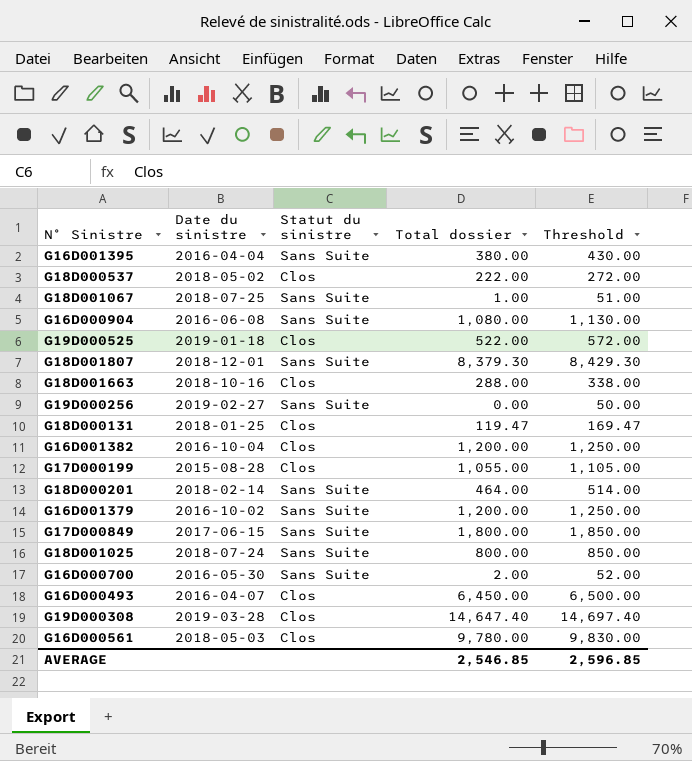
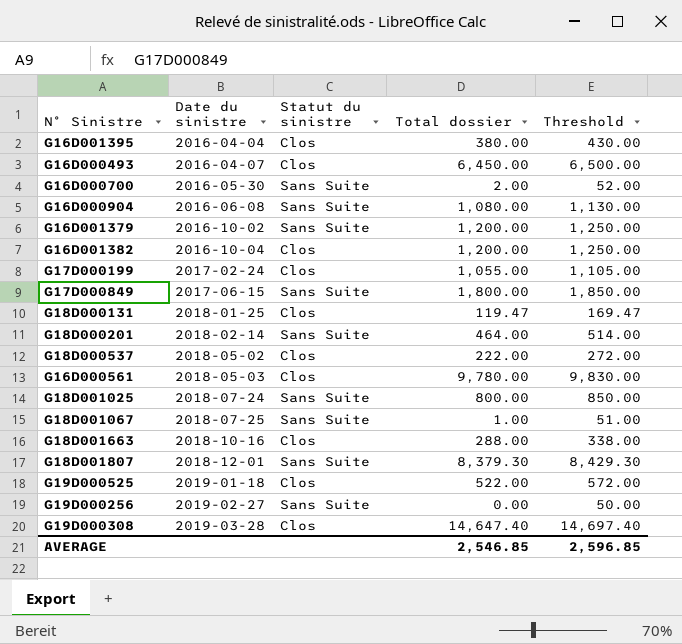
row order: none -> Date du sinistre ascending
G16D001395 | Statut du sinistre: Sans Suite -> Clos
G17D000199 | Date du sinistre: 2015-08-28 -> 2017-02-24

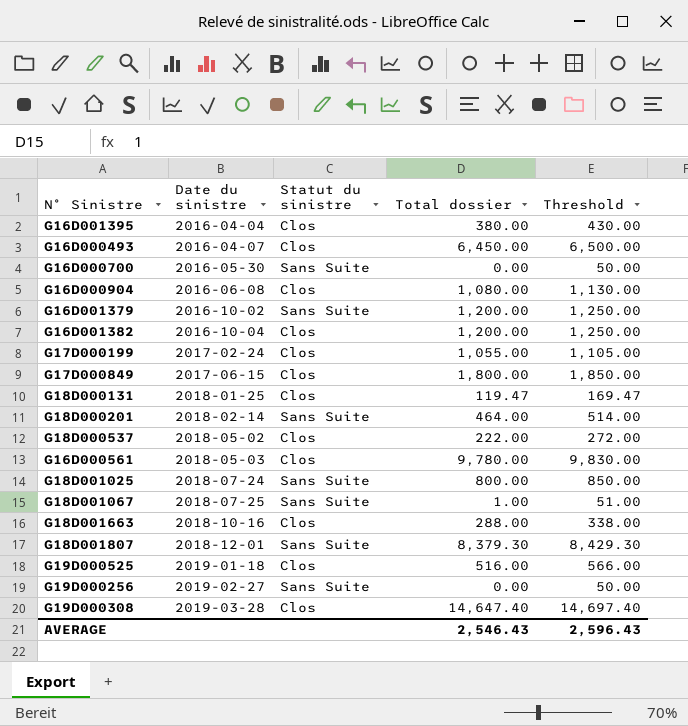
G16D000700 | Total dossier: 2.00 -> 0.00
G16D000700 | Threshold: 52.00 -> 50.00
G16D000904 | Statut du sinistre: Sans Suite -> Clos
G17D000849 | Statut du sinistre: Sans Suite -> Clos
G19D000525 | Total dossier: 522.00 -> 516.00
G19D000525 | Threshold: 572.00 -> 566.00
AVERAGE | Total dossier: 2,546.85 -> 2,546.43
AVERAGE | Threshold: 2,596.85 -> 2,596.43

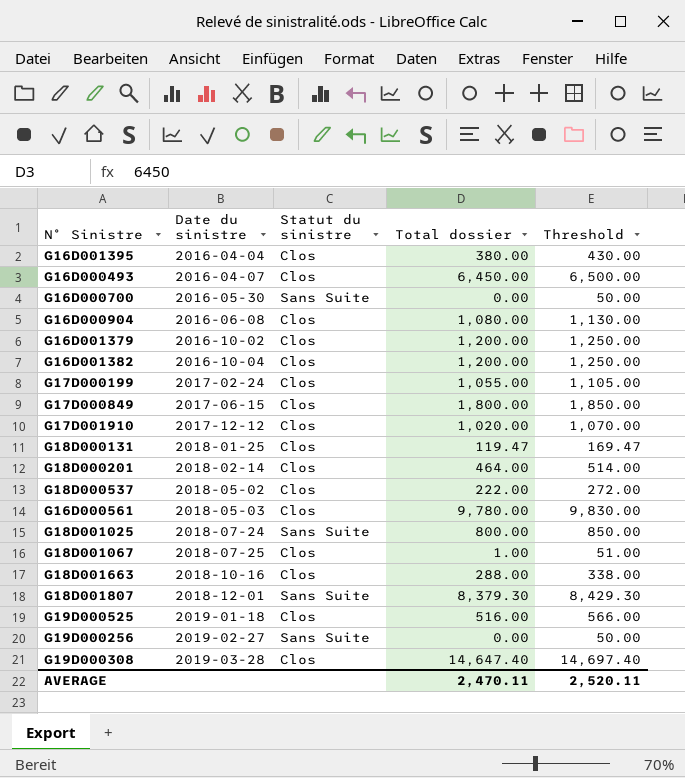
G16D001379 | Statut du sinistre: Sans Suite -> Clos
row G17D001910: none -> 2017-12-12 | Clos | 1,020.00 | 1,070.00
G18D000201 | Statut du sinistre: Sans Suite -> Clos
G18D001067 | Statut du sinistre: Sans Suite -> Clos
AVERAGE | Total dossier: 2,546.43 -> 2,470.11
AVERAGE | Threshold: 2,596.43 -> 2,520.11

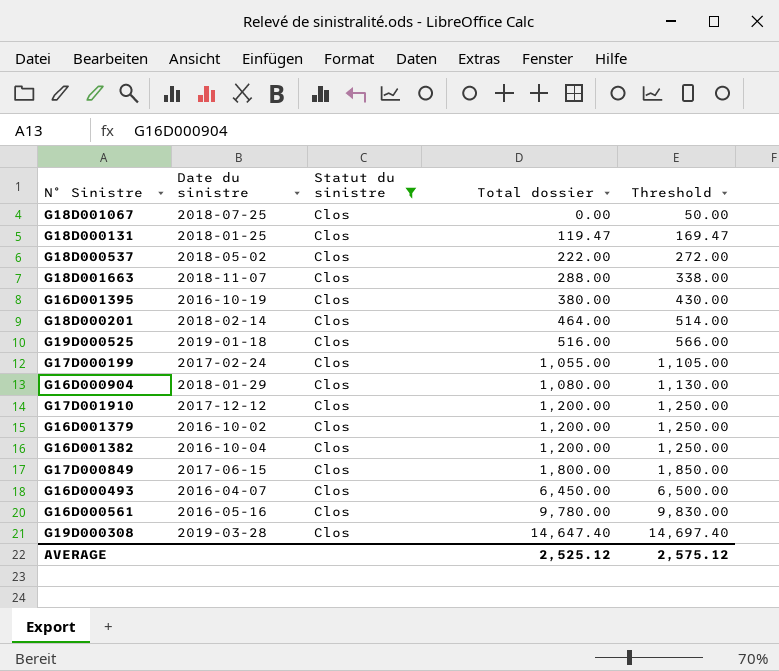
filter: none -> Statut du sinistre = Clos
row order: Date du sinistre ascending -> Total dossier ascending
G18D001067 | Total dossier: 1.00 -> 0.00
G18D001067 | Threshold: 51.00 -> 50.00
G18D001663 | Date du sinistre: 2018-10-16 -> 2018-11-07
G16D001395 | Date du sinistre: 2016-04-04 -> 2016-10-19
G16D000904 | Date du sinistre: 2016-06-08 -> 2018-01-29
G17D001910 | Total dossier: 1,020.00 -> 1,200.00
G17D001910 | Threshold: 1,070.00 -> 1,250.00
G16D000561 | Date du sinistre: 2018-05-03 -> 2016-05-16
AVERAGE | Total dossier: 2,470.11 -> 2,525.12
AVERAGE | Threshold: 2,520.11 -> 2,575.12

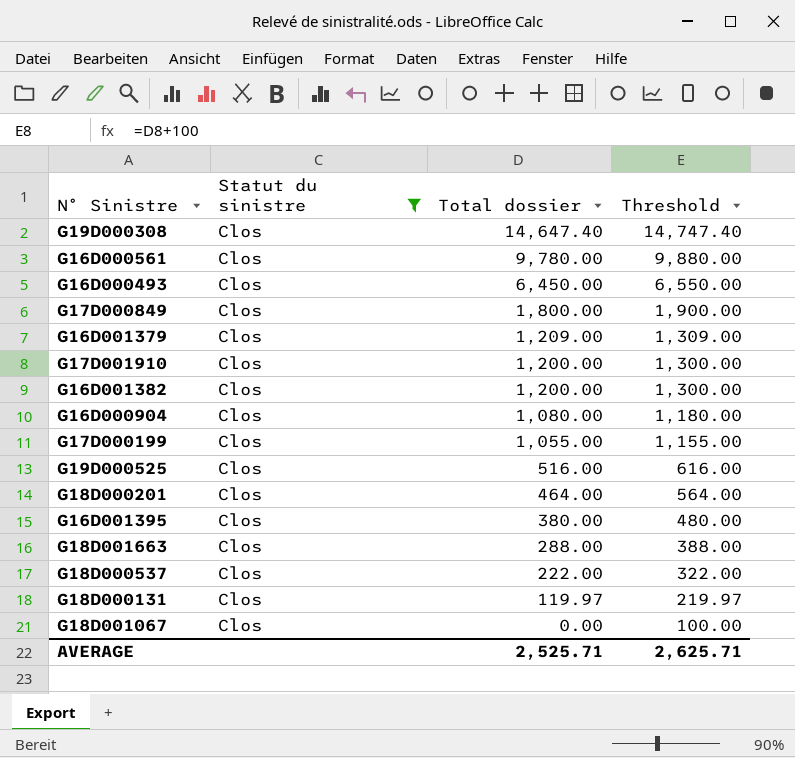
row order: Total dossier ascending -> Total dossier descending
column Date du sinistre | position: 2 -> none
column Threshold | formula: [Total dossier] + 50 -> [Total dossier] + 100
G16D001379 | Total dossier: 1,200.00 -> 1,209.00
G18D000131 | Total dossier: 119.47 -> 119.97
AVERAGE | Total dossier: 2,525.12 -> 2,525.71
AVERAGE | Threshold: 2,575.12 -> 2,625.71

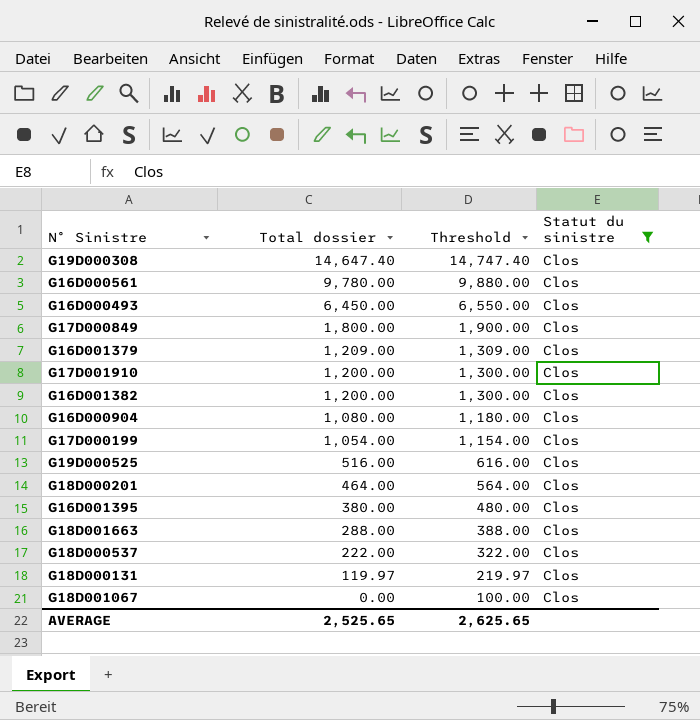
column Statut du sinistre | position: 2 -> 4
G17D000199 | Total dossier: 1,055.00 -> 1,054.00
G17D000199 | Threshold: 1,155.00 -> 1,154.00
AVERAGE | Total dossier: 2,525.71 -> 2,525.65
AVERAGE | Threshold: 2,625.71 -> 2,625.65

